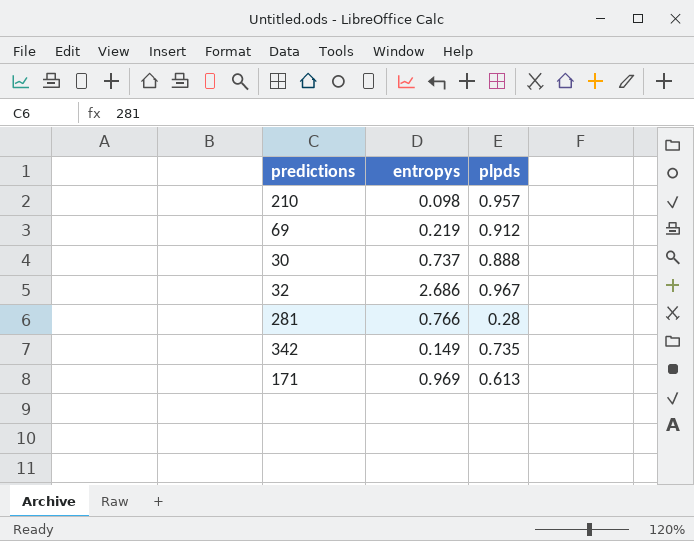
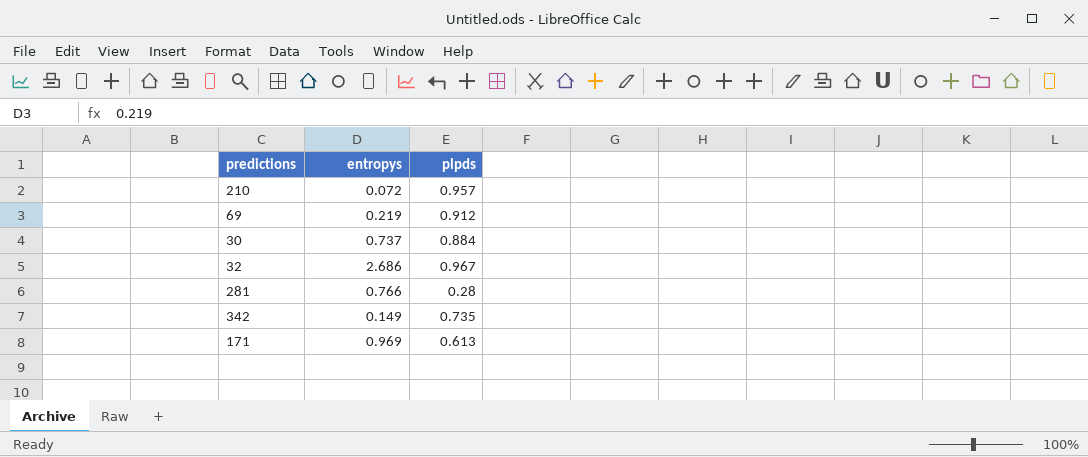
210 | entropys: 0.098 -> 0.072
30 | plpds: 0.888 -> 0.884

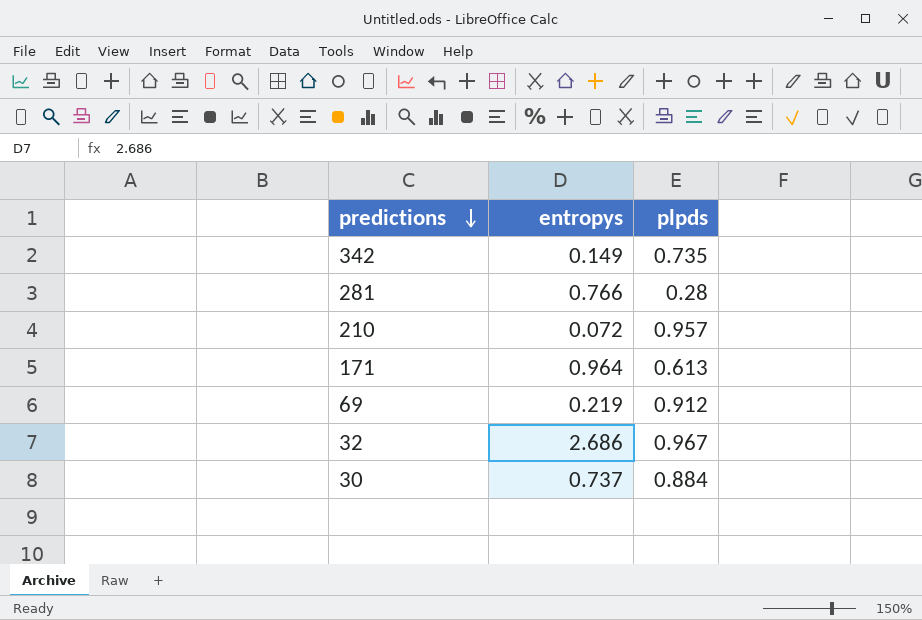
row order: none -> predictions descending
171 | entropys: 0.969 -> 0.964

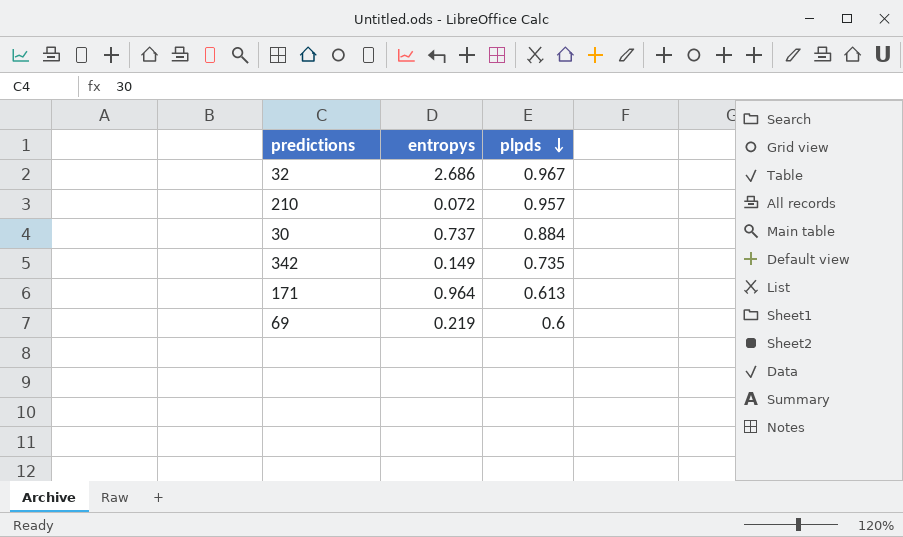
row order: predictions descending -> plpds descending
row 281: 0.766 | 0.28 -> none
69 | plpds: 0.912 -> 0.6

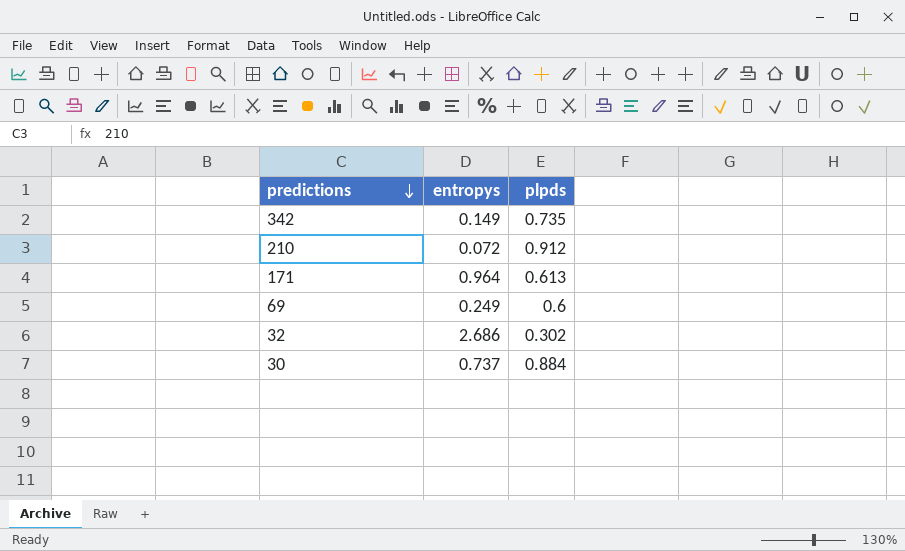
row order: plpds descending -> predictions descending
210 | plpds: 0.957 -> 0.912
69 | entropys: 0.219 -> 0.249
32 | plpds: 0.967 -> 0.302

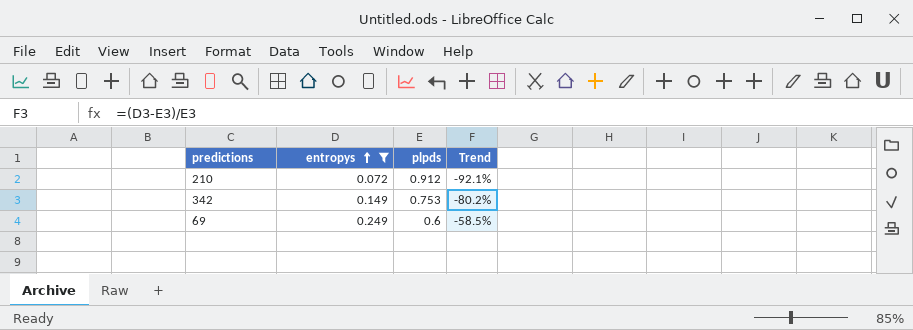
filter: none -> entropys <= 0.249
row order: predictions descending -> entropys ascending
column Trend | formula: none -> ([entropys] - [plpds]) / [plpds]
342 | plpds: 0.735 -> 0.753

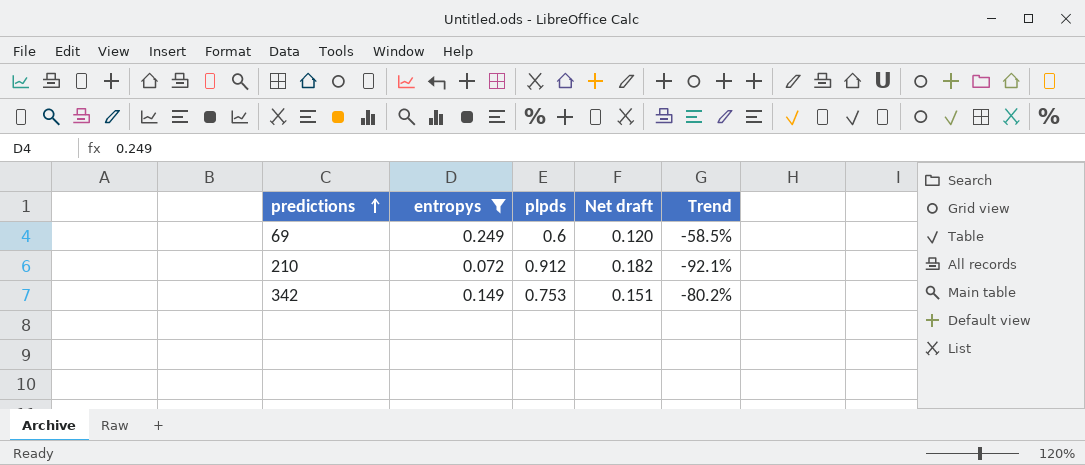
row order: entropys ascending -> predictions ascending
column Net draft | formula: none -> [plpds] * 0.2

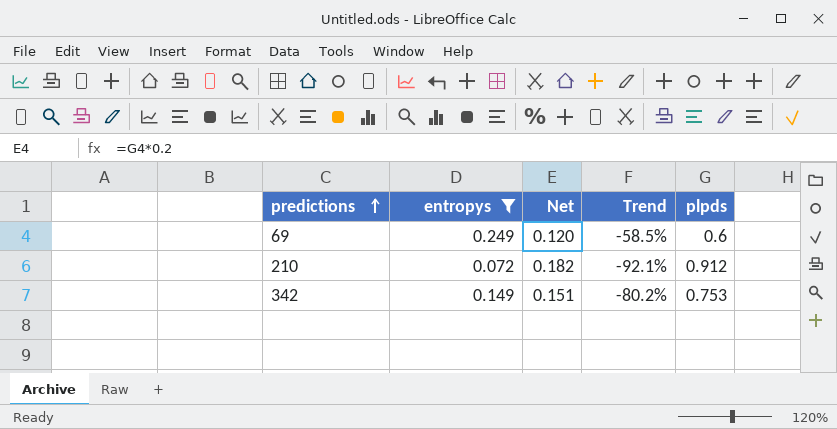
column name: Net draft -> Net
column plpds | position: 3 -> 5

